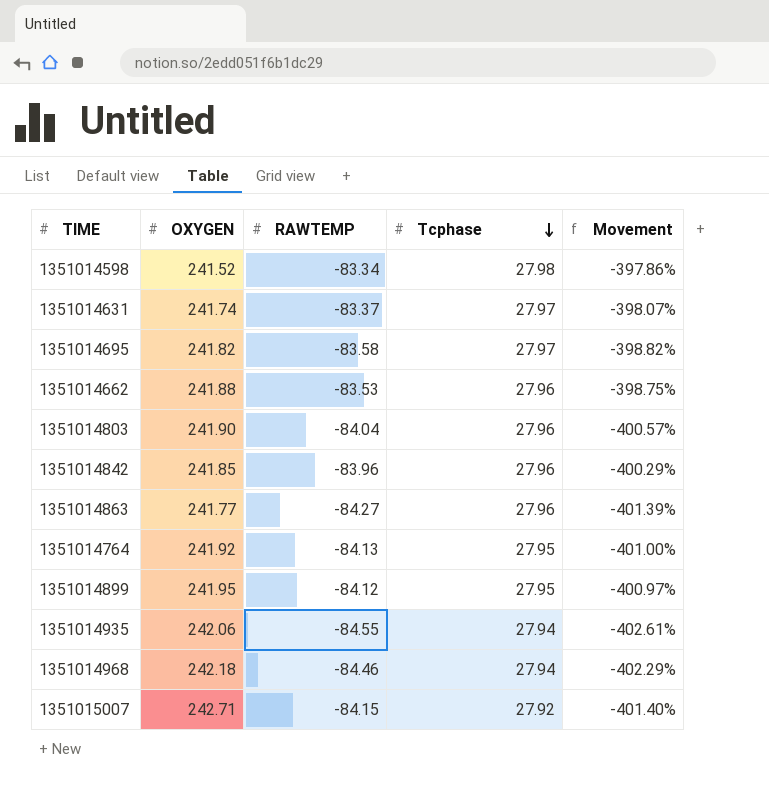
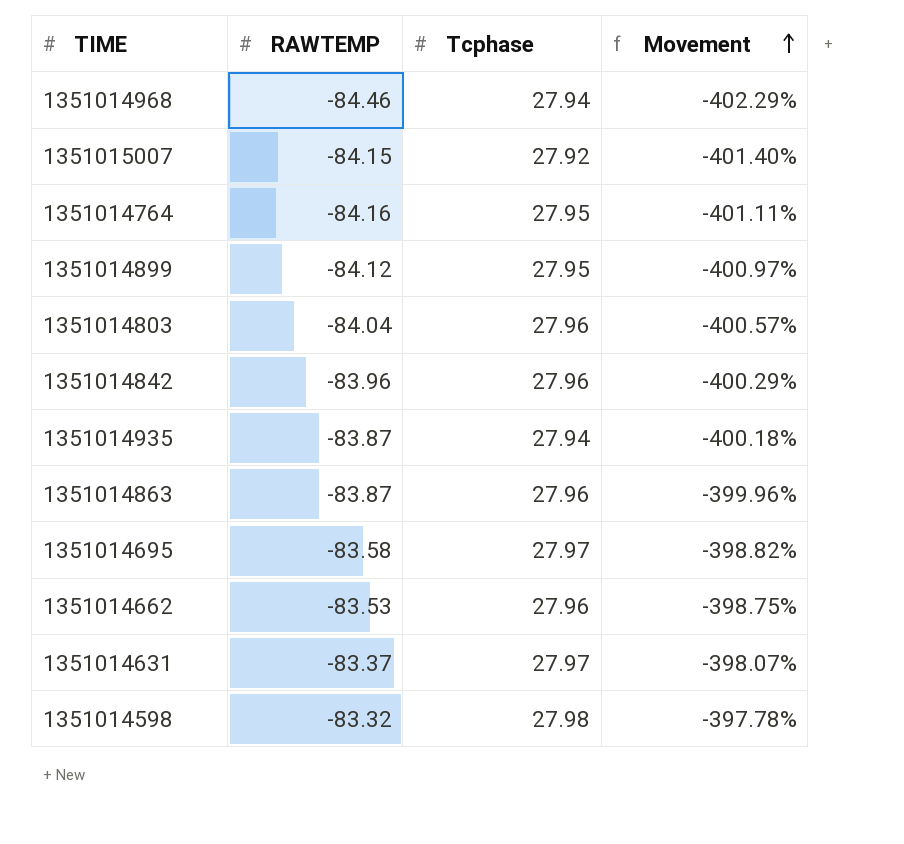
row order: Tcphase descending -> Movement ascending
column OXYGEN | position: 2 -> none
1351014764 | RAWTEMP: -84.13 -> -84.16
1351014764 | Movement: -401.00% -> -401.11%
1351014935 | RAWTEMP: -84.55 -> -83.87
1351014935 | Movement: -402.61% -> -400.18%
1351014863 | RAWTEMP: -84.27 -> -83.87
1351014863 | Movement: -401.39% -> -399.96%
1351014598 | RAWTEMP: -83.34 -> -83.32
1351014598 | Movement: -397.86% -> -397.78%

